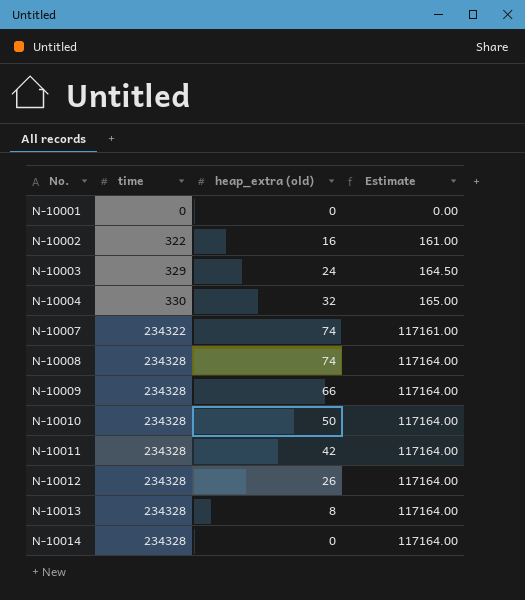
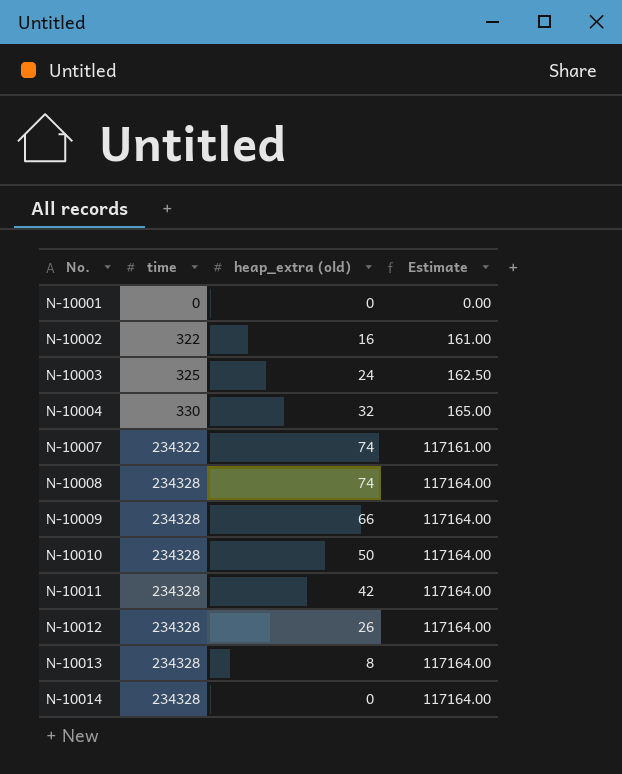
N-10003 | time: 329 -> 325
N-10003 | Estimate: 164.50 -> 162.50

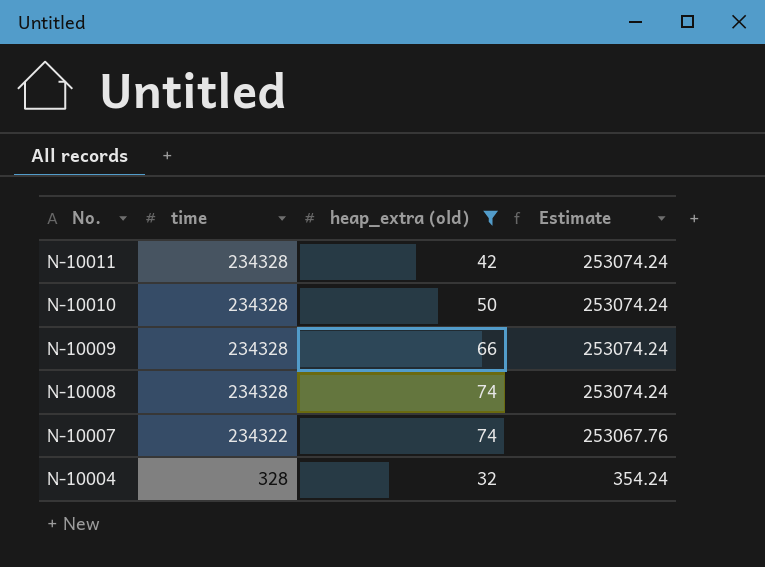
filter: none -> heap_extra (old) >= 32
row order: No. ascending -> No. descending
column Estimate | formula: [time] * 0.5 -> [time] * 1.08
N-10004 | time: 330 -> 328

